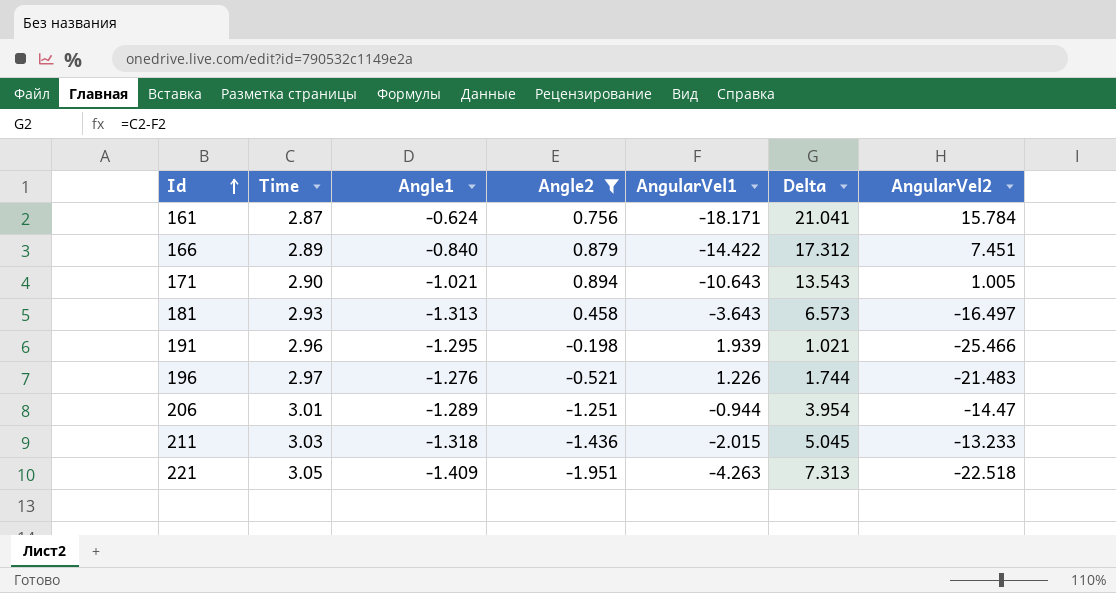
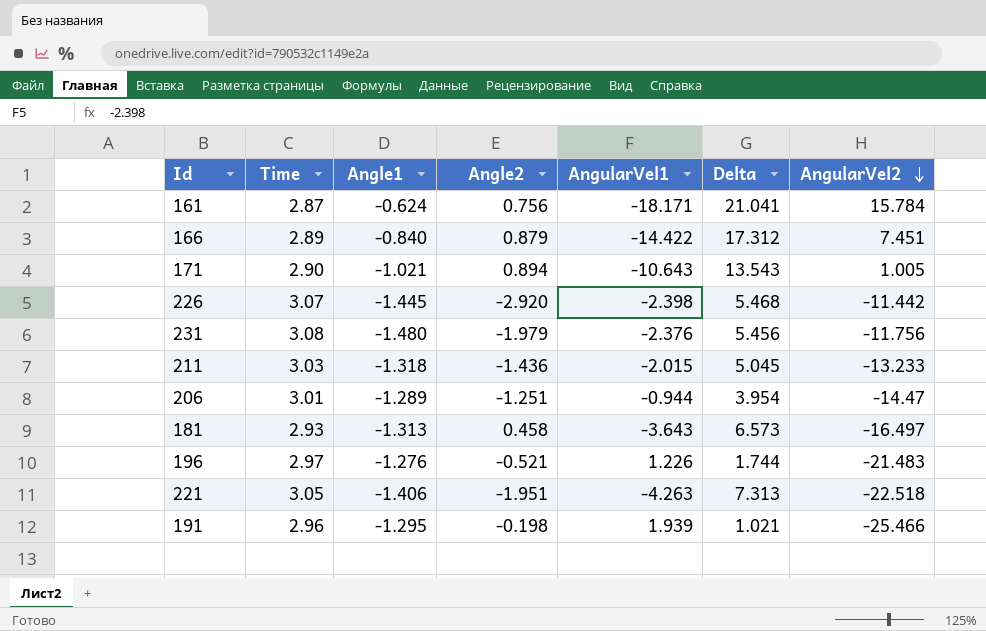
filter: Angle2 >= -1.951 -> none
row order: Id ascending -> AngularVel2 descending
221 | Angle1: -1.409 -> -1.406

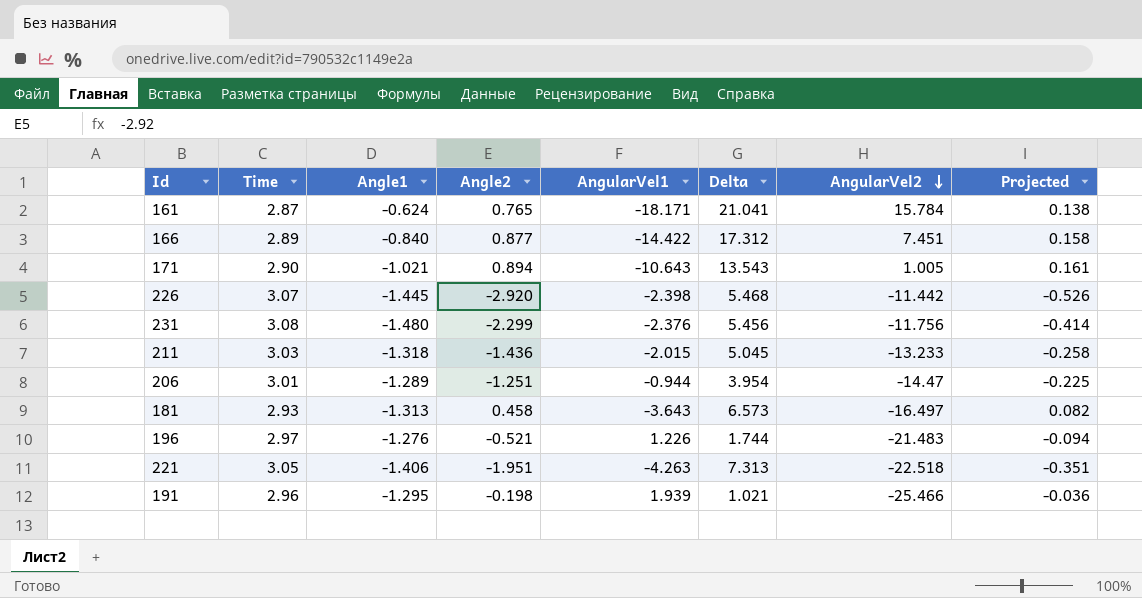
column Projected | formula: none -> [Angle2] * 0.18
161 | Angle2: 0.756 -> 0.765
166 | Angle2: 0.879 -> 0.877
231 | Angle2: -1.979 -> -2.299

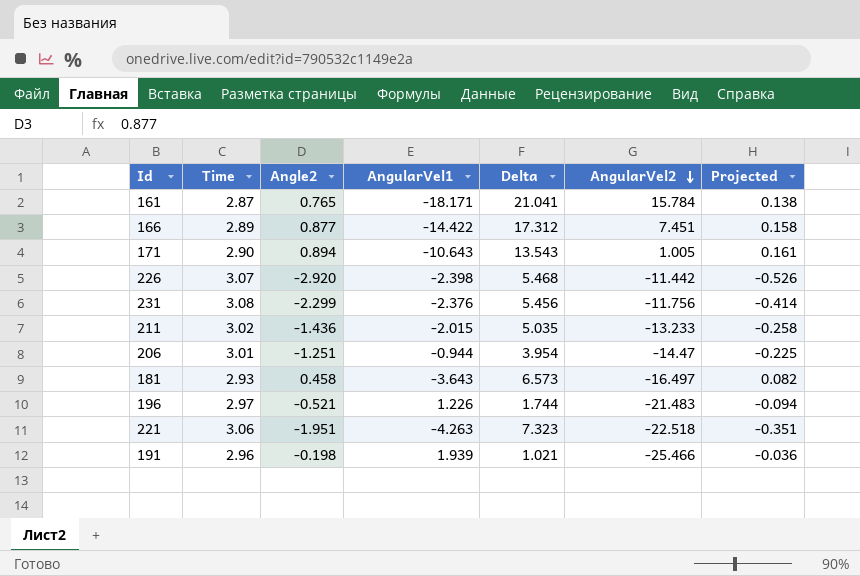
column Angle1 | position: 3 -> none
211 | Time: 3.03 -> 3.02
211 | Delta: 5.045 -> 5.035
221 | Time: 3.05 -> 3.06
221 | Delta: 7.313 -> 7.323

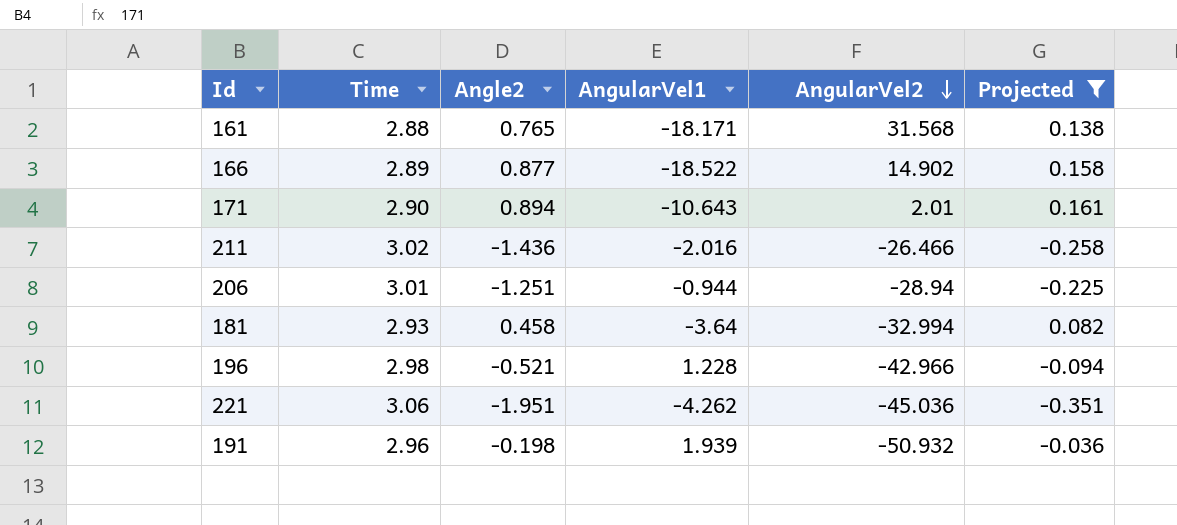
filter: none -> Projected >= -0.351
column Delta | formula: [Time] - [AngularVel1] -> none
161 | Time: 2.87 -> 2.88
161 | AngularVel2: 15.784 -> 31.568
166 | AngularVel1: -14.422 -> -18.522
166 | AngularVel2: 7.451 -> 14.902
171 | AngularVel2: 1.005 -> 2.01
211 | AngularVel1: -2.015 -> -2.016
211 | AngularVel2: -13.233 -> -26.466
206 | AngularVel2: -14.47 -> -28.94
181 | AngularVel1: -3.643 -> -3.64
181 | AngularVel2: -16.497 -> -32.994
196 | Time: 2.97 -> 2.98
196 | AngularVel1: 1.226 -> 1.228
196 | AngularVel2: -21.483 -> -42.966
221 | AngularVel1: -4.263 -> -4.262
221 | AngularVel2: -22.518 -> -45.036
191 | AngularVel2: -25.466 -> -50.932

